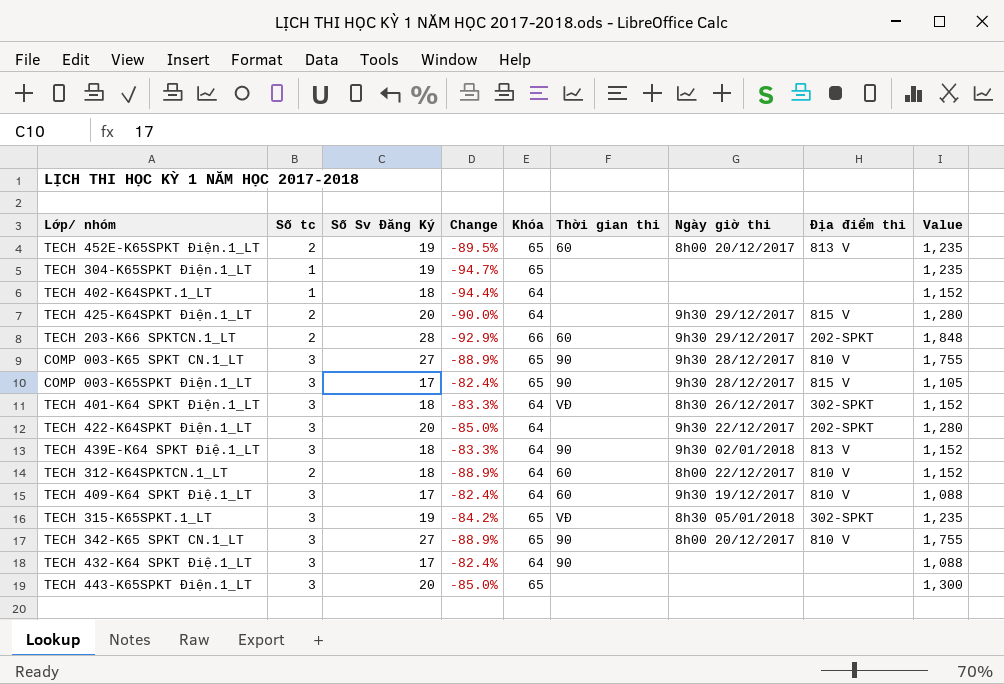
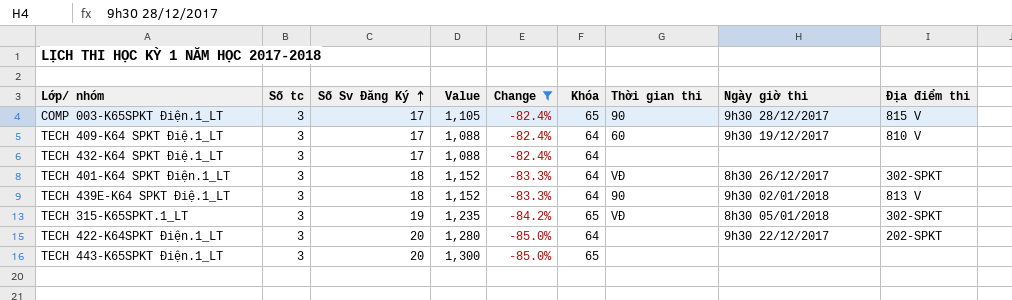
filter: none -> Change >= -85.0%
row order: none -> Số Sv Đăng Ký ascending
column Value | position: 9 -> 4
TECH 432-K64 SPKT Điệ.1_LT | Thời gian thi: 90 -> none

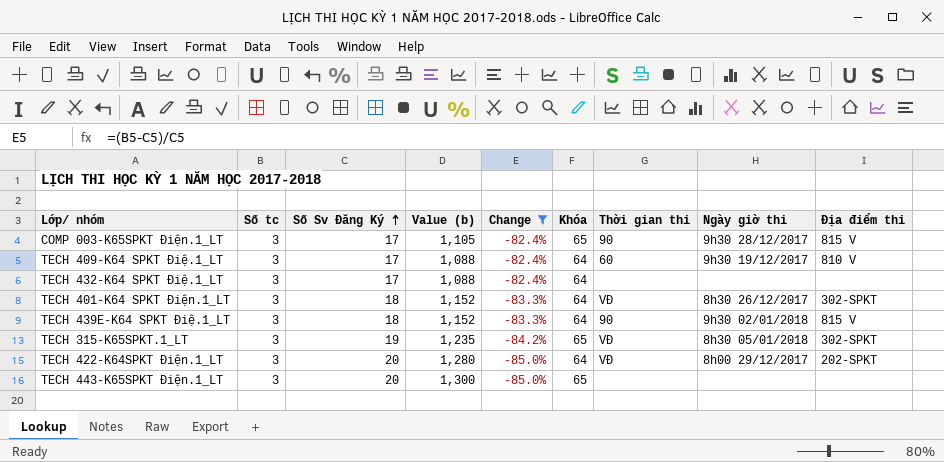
column name: Value -> Value (b)
TECH 439E-K64 SPKT Điệ.1_LT | Địa điểm thi: 813 V -> 815 V
TECH 422-K64SPKT Điện.1_LT | Thời gian thi: none -> VĐ
TECH 422-K64SPKT Điện.1_LT | Ngày giờ thi: 9h30 22/12/2017 -> 8h00 29/12/2017

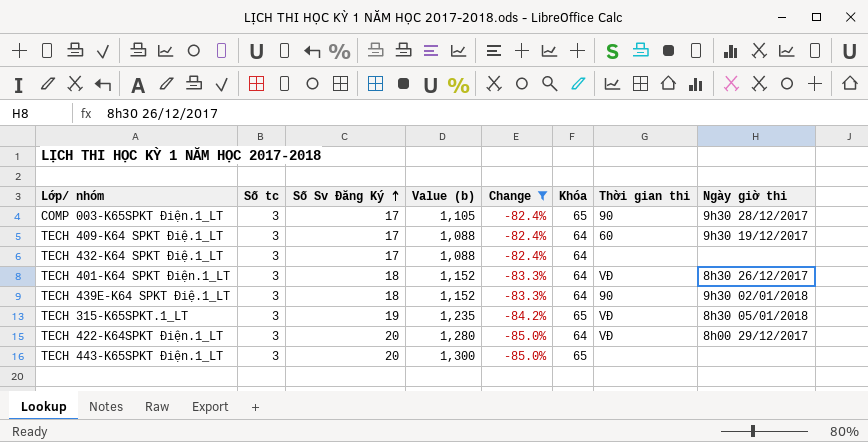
column Địa điểm thi | position: 9 -> none

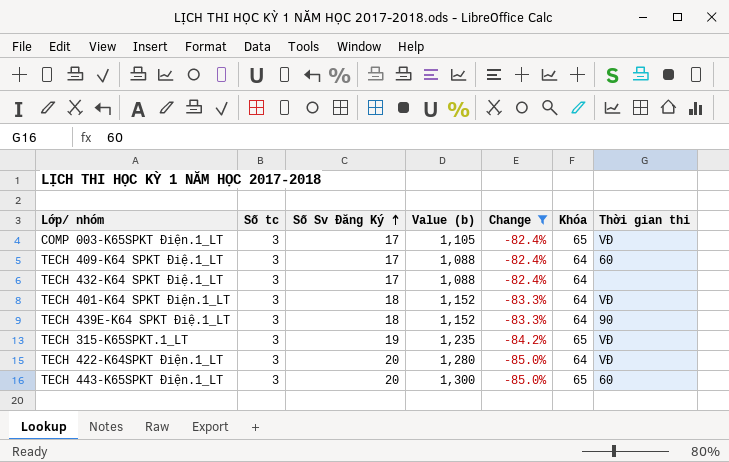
column Ngày giờ thi | position: 8 -> none
COMP 003-K65SPKT Điện.1_LT | Thời gian thi: 90 -> VĐ
TECH 443-K65SPKT Điện.1_LT | Thời gian thi: none -> 60

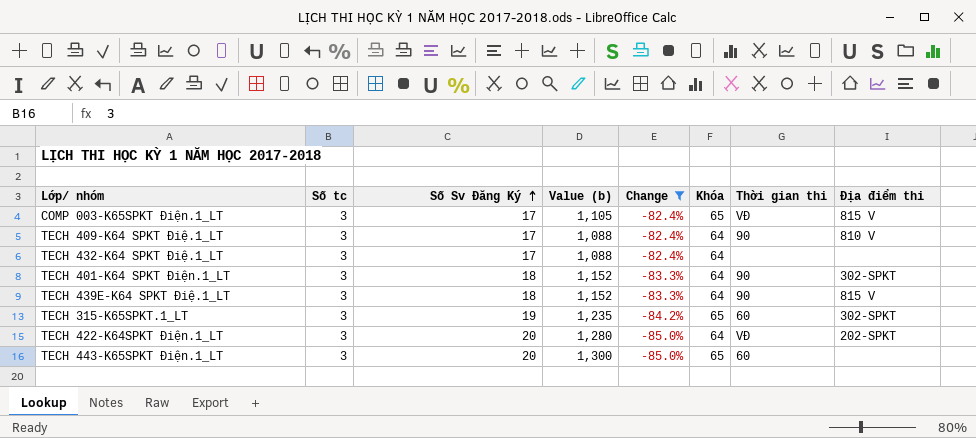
column Địa điểm thi | position: none -> 8
TECH 409-K64 SPKT Điệ.1_LT | Thời gian thi: 60 -> 90
TECH 401-K64 SPKT Điện.1_LT | Thời gian thi: VĐ -> 90
TECH 315-K65SPKT.1_LT | Thời gian thi: VĐ -> 60

